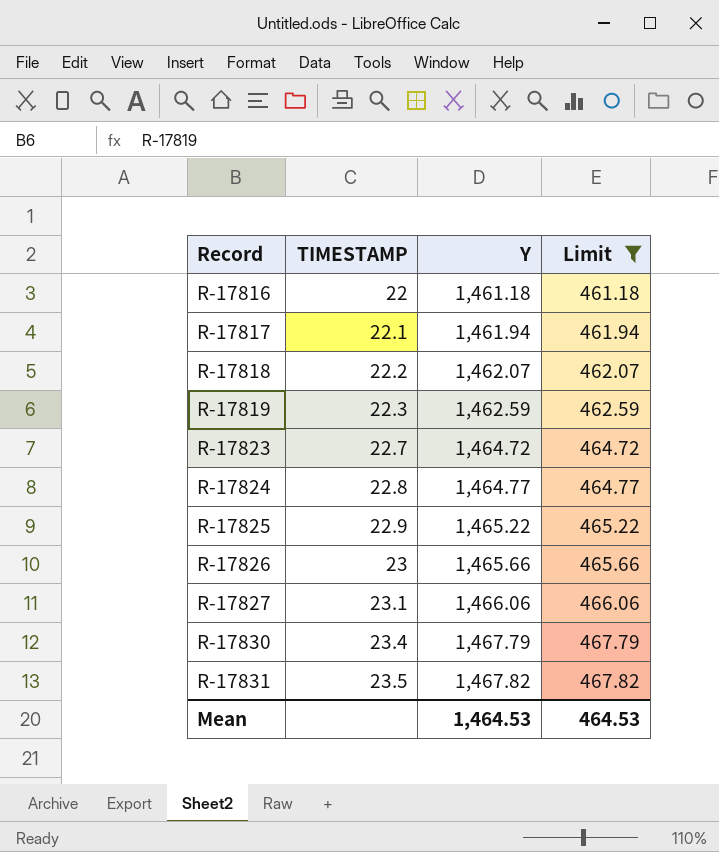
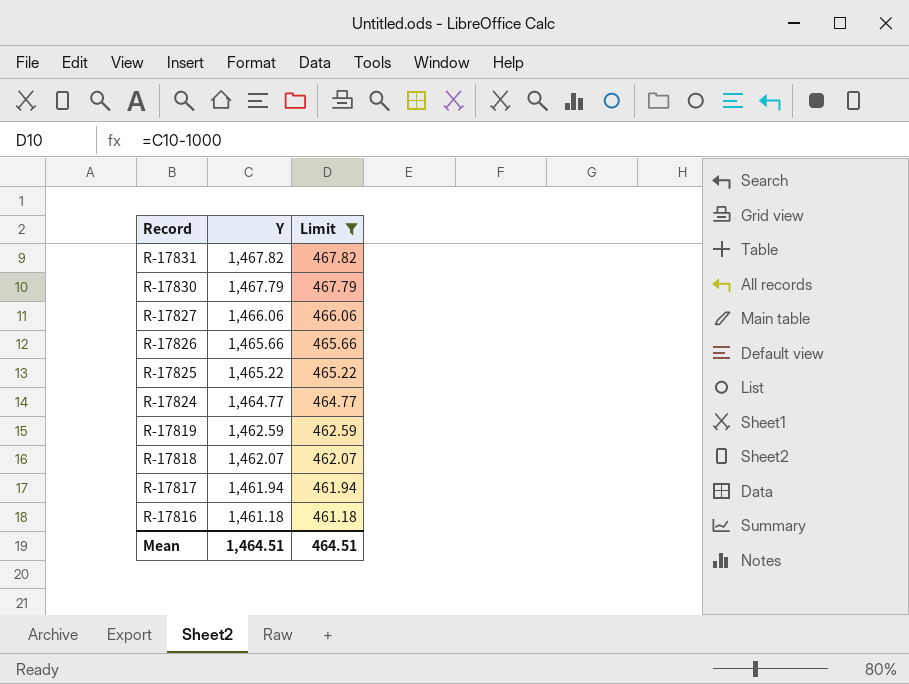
row order: Record ascending -> Record descending
column TIMESTAMP | position: 2 -> none
row R-17823: 22.7 | 1,464.72 | 464.72 -> none
Mean | Y: 1,464.53 -> 1,464.51
Mean | Limit: 464.53 -> 464.51

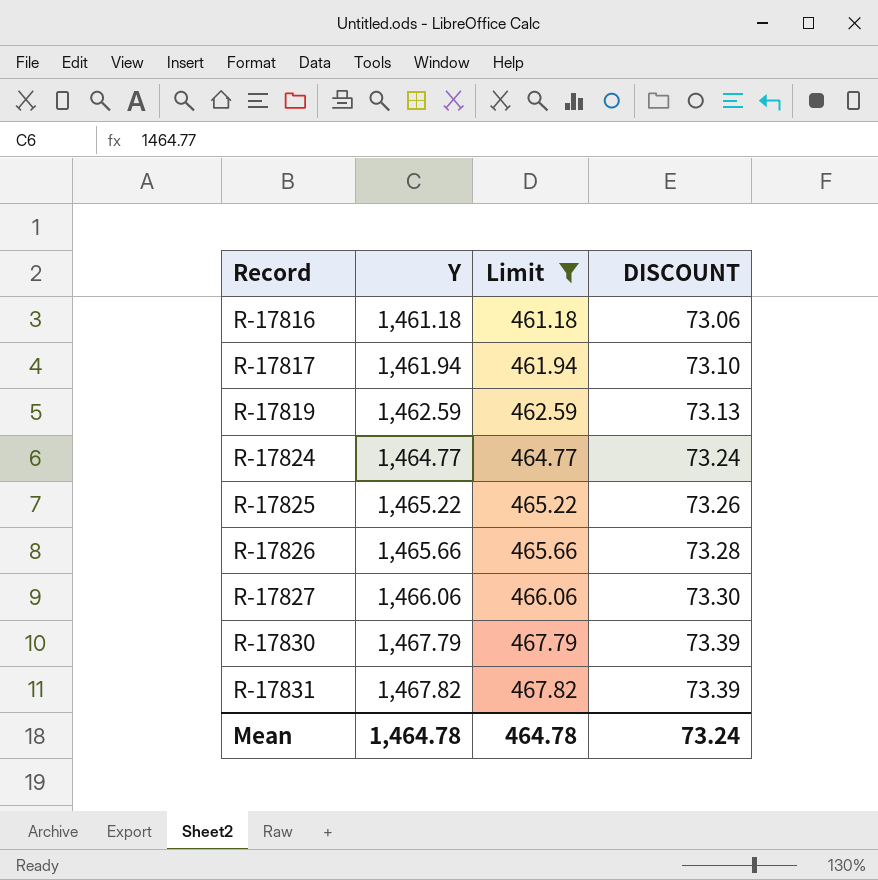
row order: Record descending -> Record ascending
column DISCOUNT | formula: none -> [Y] * 0.05
row R-17818: 1,462.07 | 462.07 -> none
Mean | Y: 1,464.51 -> 1,464.78
Mean | Limit: 464.51 -> 464.78

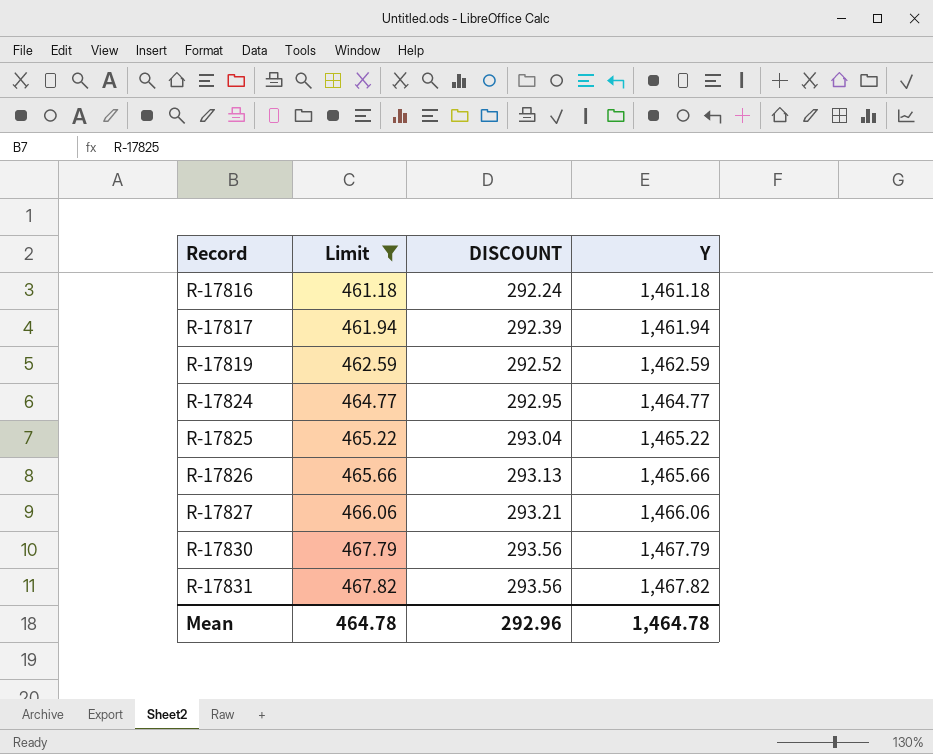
column DISCOUNT | formula: [Y] * 0.05 -> [Y] * 0.2
column Y | position: 2 -> 4
Mean | DISCOUNT: 73.24 -> 292.96

